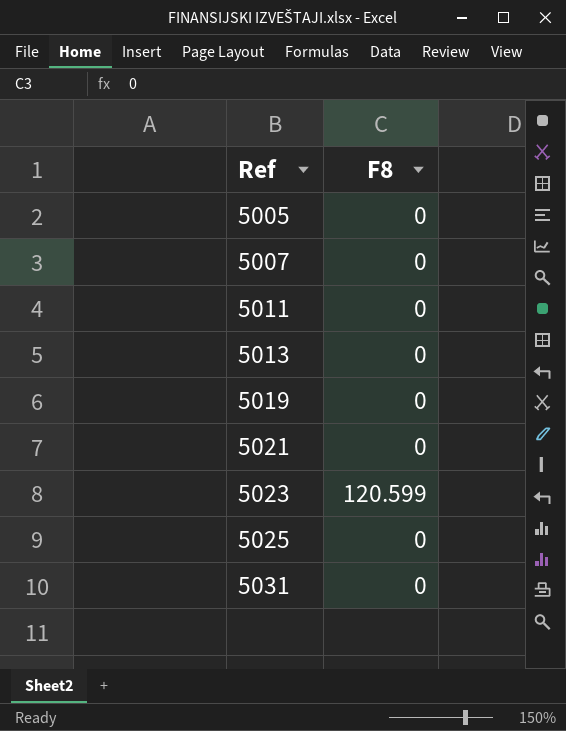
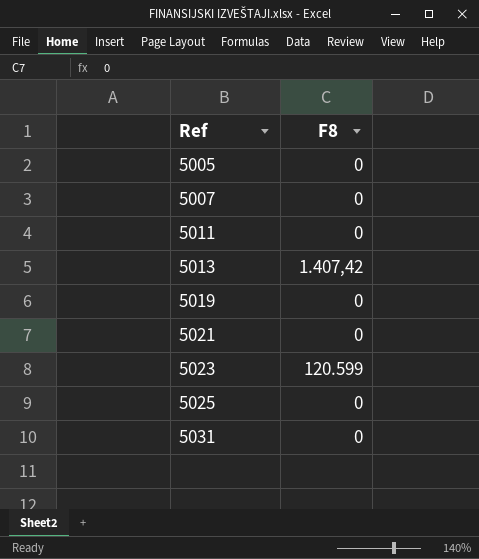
5013 | F8: 0 -> 1.407,42

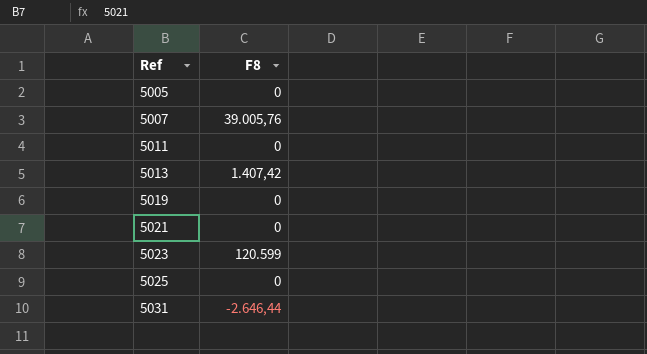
5007 | F8: 0 -> 39.005,76
5031 | F8: 0 -> -2.646,44

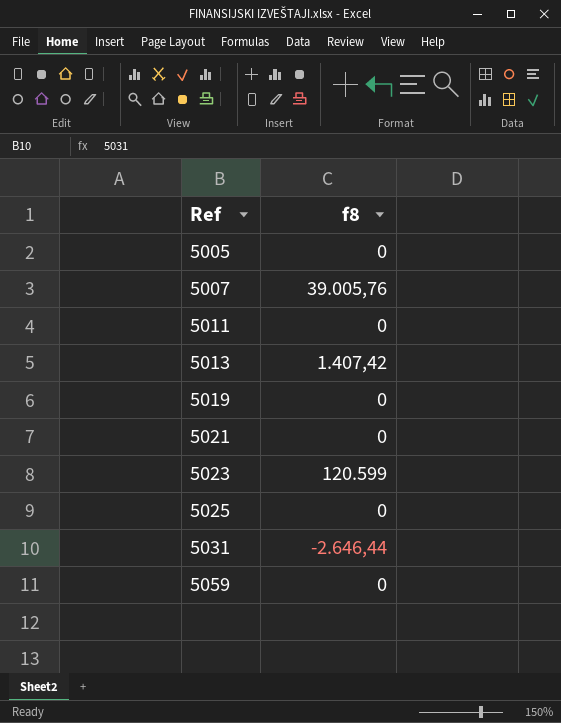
column name: F8 -> f8
row 5059: none -> 0

